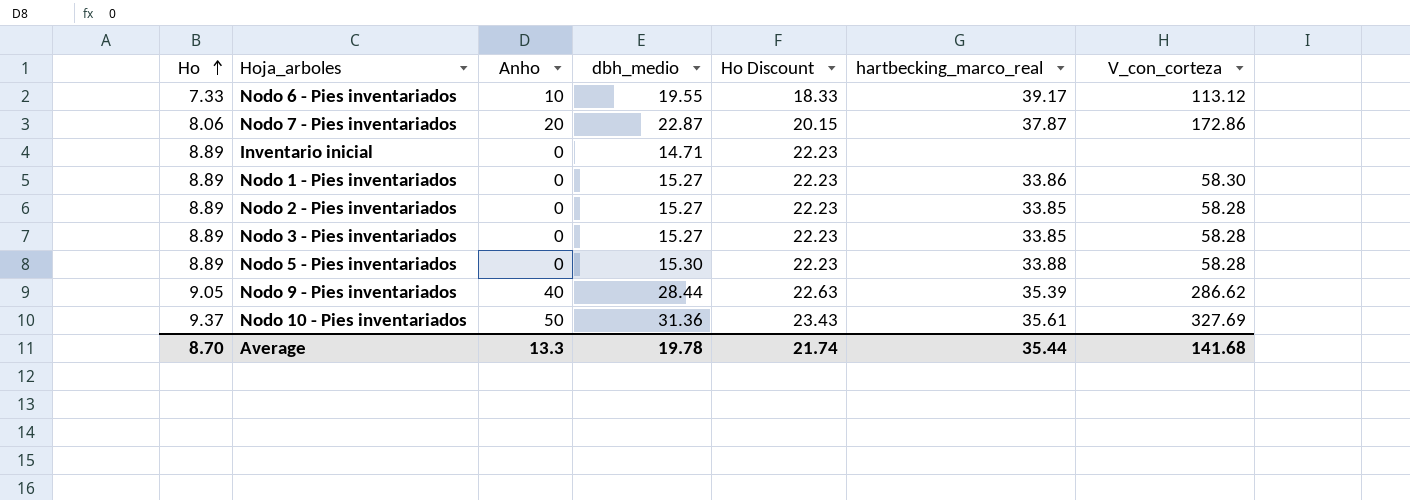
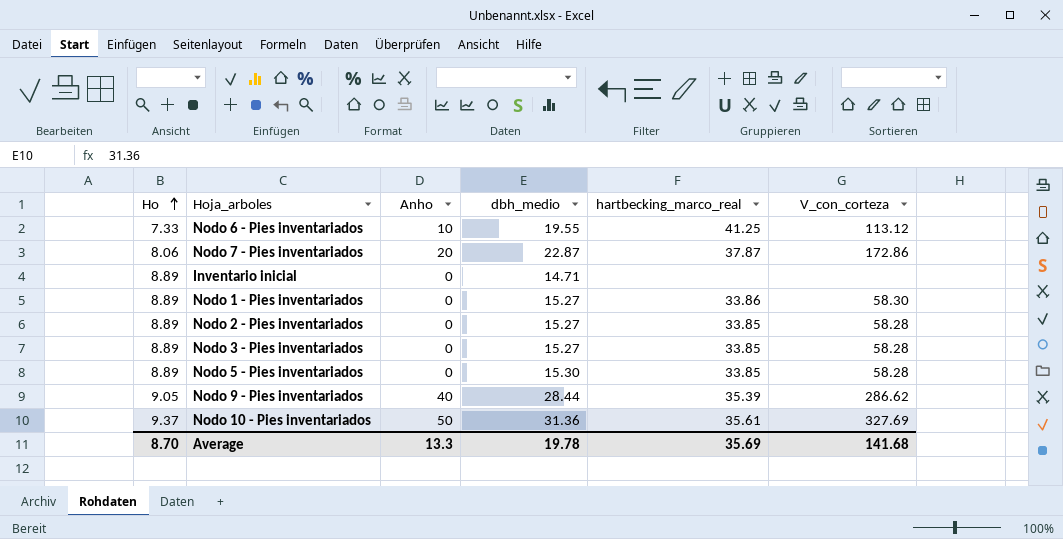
column Ho Discount | formula: [Ho] * 2.5 -> none
Nodo 6 - Pies inventariados | hartbecking_marco_real: 39.17 -> 41.25
Nodo 5 - Pies inventariados | hartbecking_marco_real: 33.88 -> 33.85
Average | hartbecking_marco_real: 35.44 -> 35.69

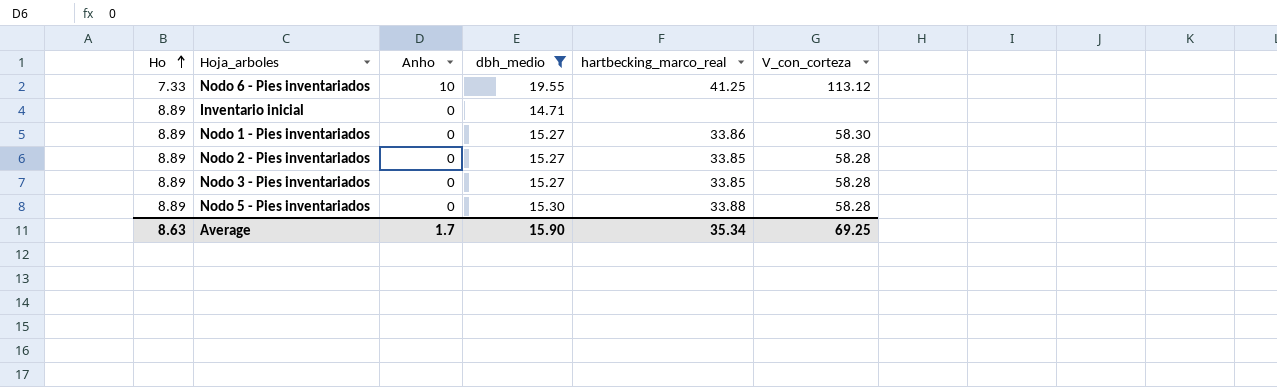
filter: none -> dbh_medio <= 19.55
Nodo 5 - Pies inventariados | hartbecking_marco_real: 33.85 -> 33.88
Average | Ho: 8.70 -> 8.63
Average | Anho: 13.3 -> 1.7
Average | dbh_medio: 19.78 -> 15.90
Average | hartbecking_marco_real: 35.69 -> 35.34
Average | V_con_corteza: 141.68 -> 69.25

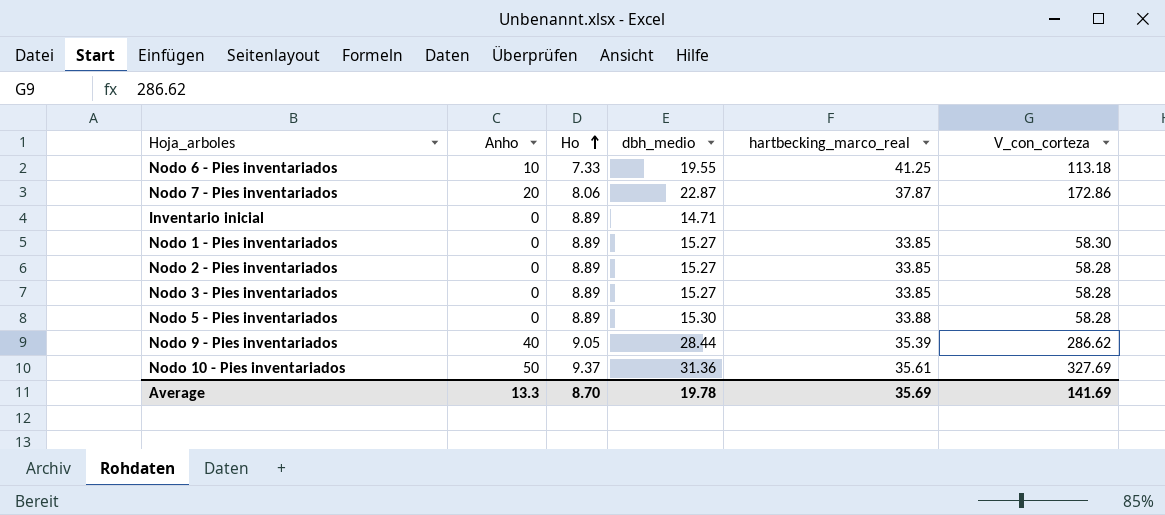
filter: dbh_medio <= 19.55 -> none
column Ho | position: 1 -> 3
Nodo 6 - Pies inventariados | V_con_corteza: 113.12 -> 113.18
Nodo 1 - Pies inventariados | hartbecking_marco_real: 33.86 -> 33.85
Average | Anho: 1.7 -> 13.3
Average | Ho: 8.63 -> 8.70
Average | dbh_medio: 15.90 -> 19.78
Average | hartbecking_marco_real: 35.34 -> 35.69
Average | V_con_corteza: 69.25 -> 141.69

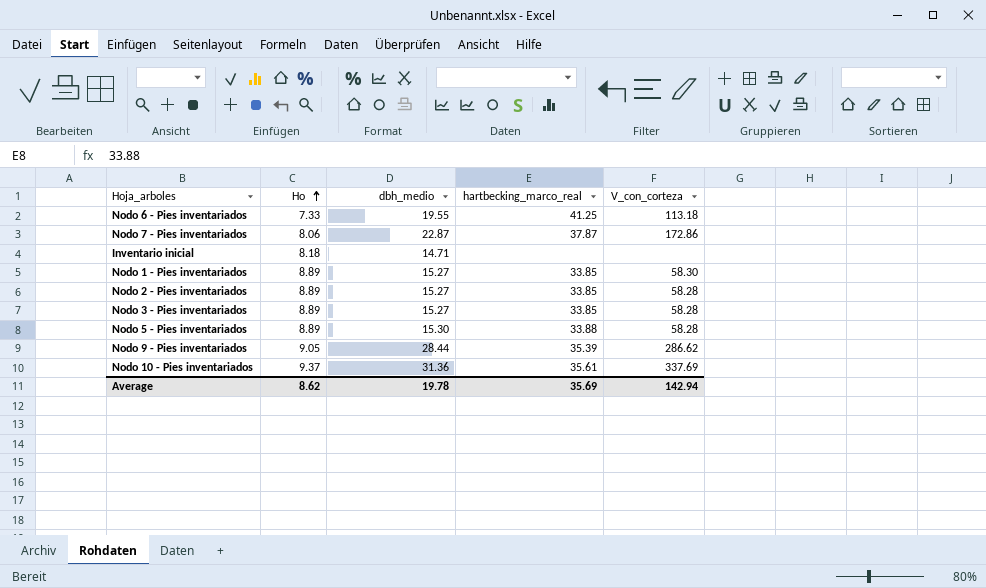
column Anho | position: 2 -> none
Inventario inicial | Ho: 8.89 -> 8.18
Nodo 10 - Pies inventariados | V_con_corteza: 327.69 -> 337.69
Average | Ho: 8.70 -> 8.62
Average | V_con_corteza: 141.69 -> 142.94

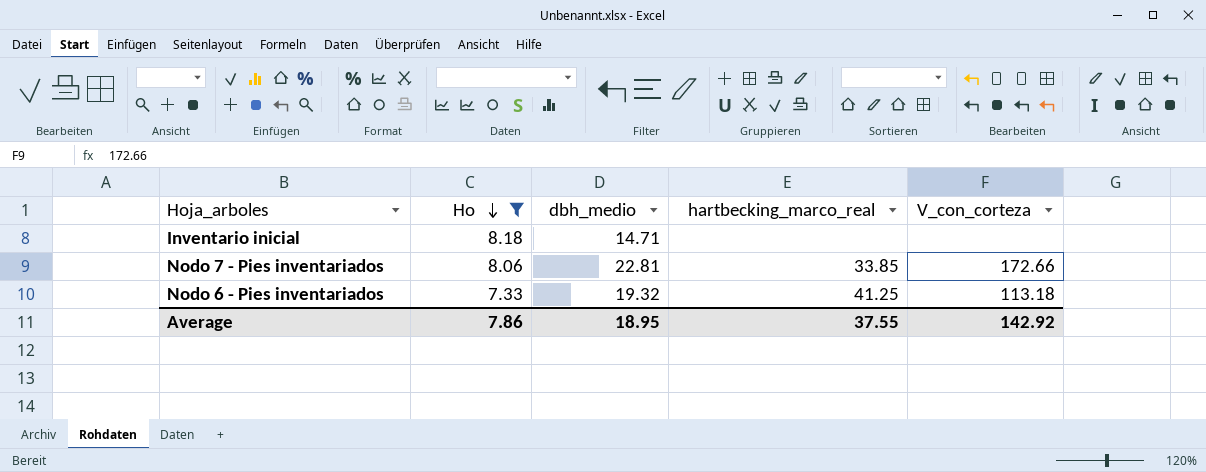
filter: none -> Ho <= 8.18
row order: Ho ascending -> Ho descending
Nodo 7 - Pies inventariados | dbh_medio: 22.87 -> 22.81
Nodo 7 - Pies inventariados | hartbecking_marco_real: 37.87 -> 33.85
Nodo 7 - Pies inventariados | V_con_corteza: 172.86 -> 172.66
Nodo 6 - Pies inventariados | dbh_medio: 19.55 -> 19.32
Average | Ho: 8.62 -> 7.86
Average | dbh_medio: 19.78 -> 18.95
Average | hartbecking_marco_real: 35.69 -> 37.55
Average | V_con_corteza: 142.94 -> 142.92

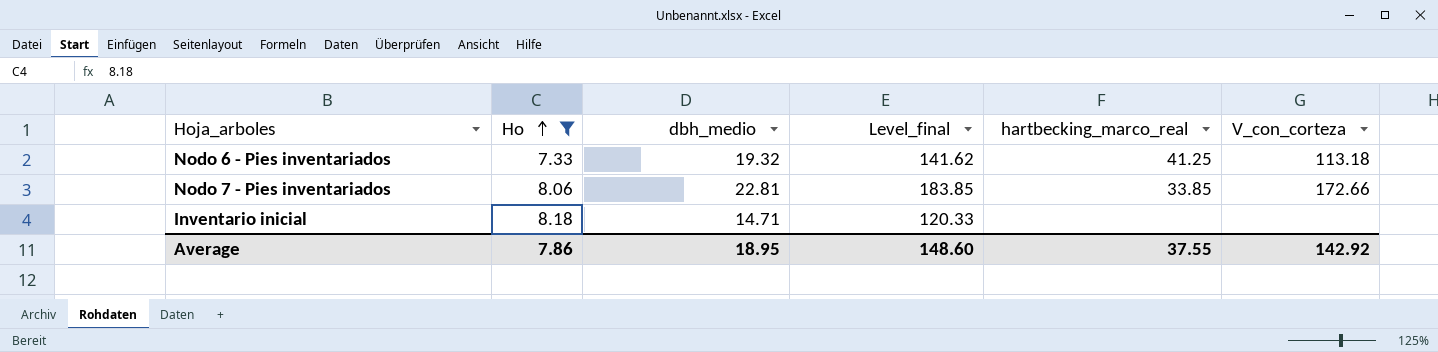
row order: Ho descending -> Ho ascending
column Level_final | formula: none -> [Ho] * [dbh_medio]

